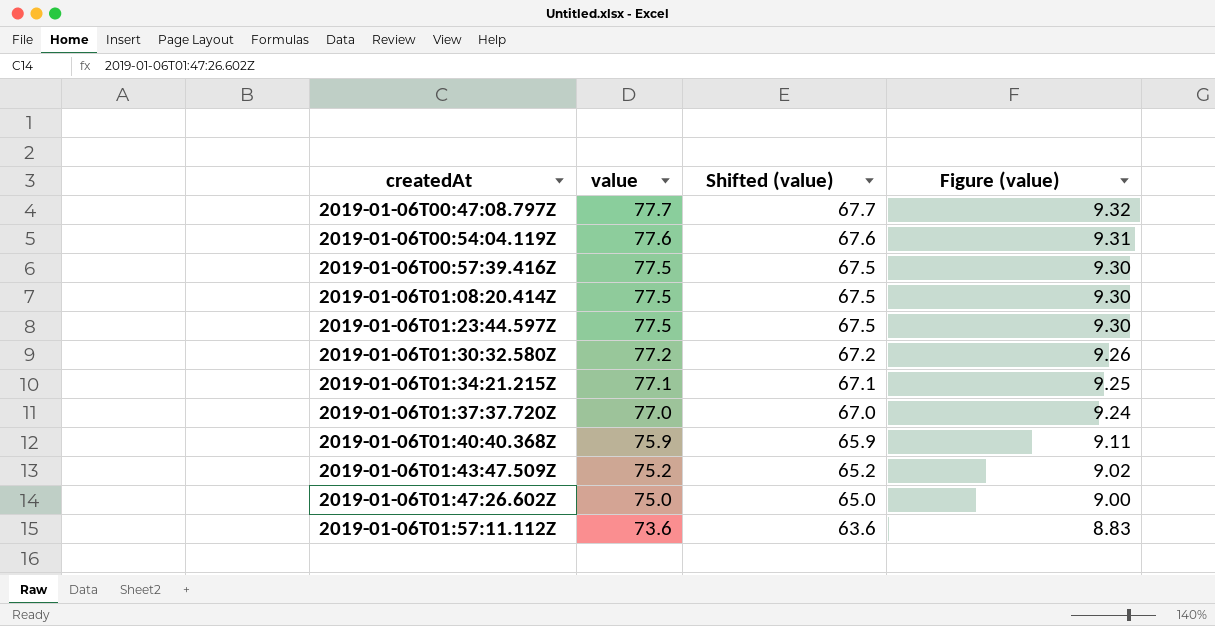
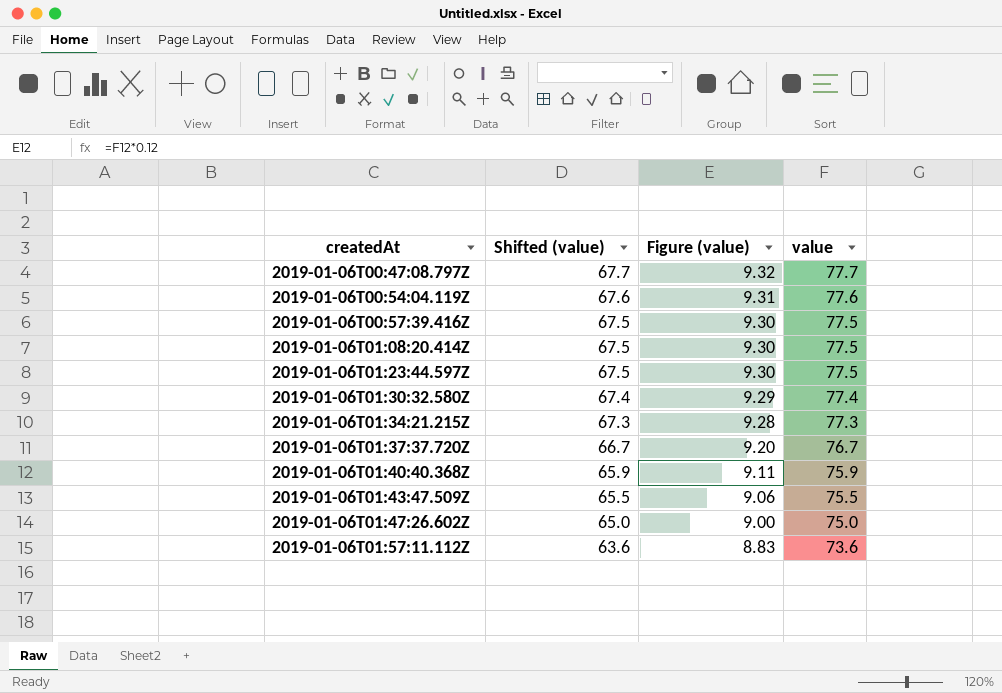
column value | position: 2 -> 4
2019-01-06T01:30:32.580Z | Shifted (value): 67.2 -> 67.4
2019-01-06T01:30:32.580Z | Figure (value): 9.26 -> 9.29
2019-01-06T01:30:32.580Z | value: 77.2 -> 77.4
2019-01-06T01:34:21.215Z | Shifted (value): 67.1 -> 67.3
2019-01-06T01:34:21.215Z | Figure (value): 9.25 -> 9.28
2019-01-06T01:34:21.215Z | value: 77.1 -> 77.3
2019-01-06T01:37:37.720Z | Shifted (value): 67.0 -> 66.7
2019-01-06T01:37:37.720Z | Figure (value): 9.24 -> 9.20
2019-01-06T01:37:37.720Z | value: 77.0 -> 76.7
2019-01-06T01:43:47.509Z | Shifted (value): 65.2 -> 65.5
2019-01-06T01:43:47.509Z | Figure (value): 9.02 -> 9.06
2019-01-06T01:43:47.509Z | value: 75.2 -> 75.5

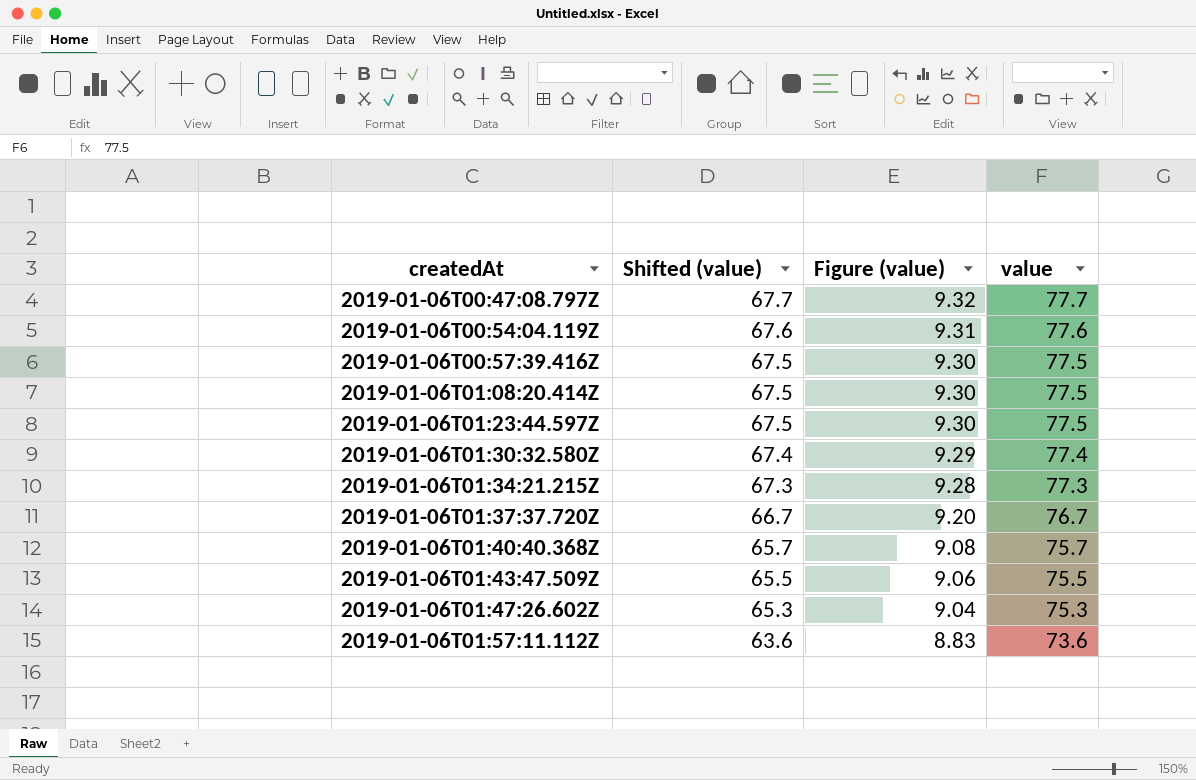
2019-01-06T01:40:40.368Z | Shifted (value): 65.9 -> 65.7
2019-01-06T01:40:40.368Z | Figure (value): 9.11 -> 9.08
2019-01-06T01:40:40.368Z | value: 75.9 -> 75.7
2019-01-06T01:47:26.602Z | Shifted (value): 65.0 -> 65.3
2019-01-06T01:47:26.602Z | Figure (value): 9.00 -> 9.04
2019-01-06T01:47:26.602Z | value: 75.0 -> 75.3

